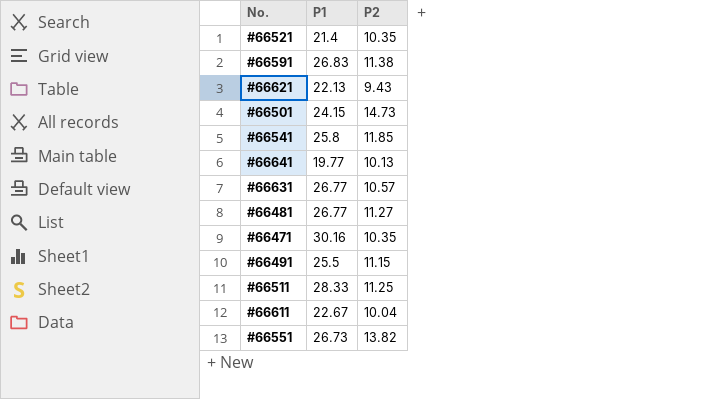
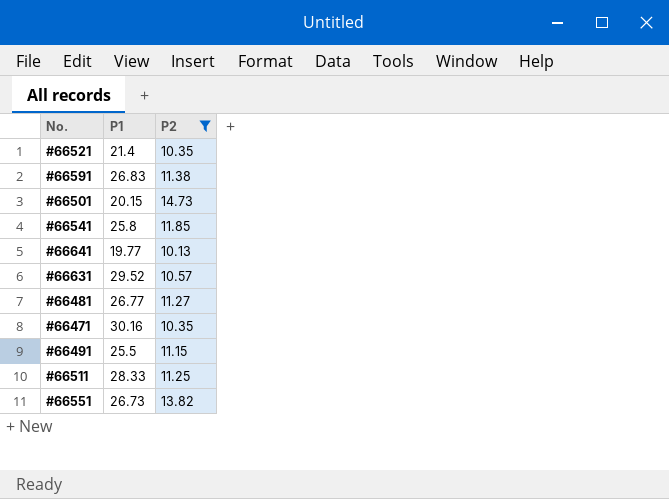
filter: none -> P2 >= 10.13
#66501 | P1: 24.15 -> 20.15
#66631 | P1: 26.77 -> 29.52

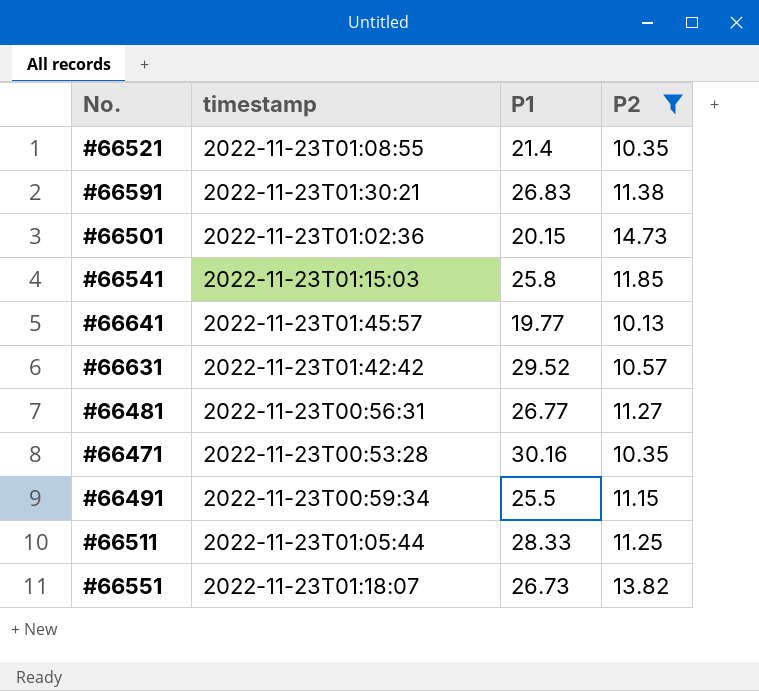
column timestamp | position: none -> 2

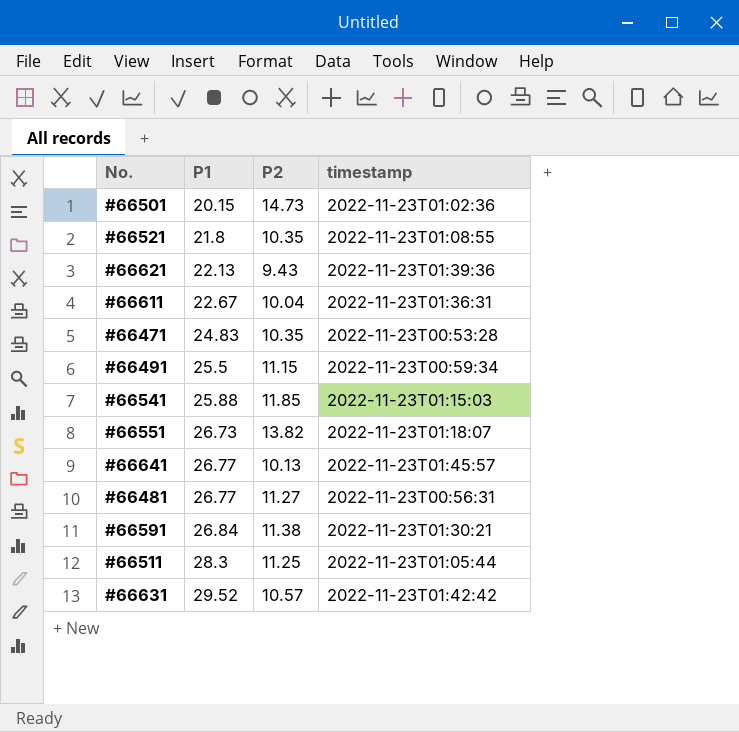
filter: P2 >= 10.13 -> none
row order: none -> P1 ascending
column timestamp | position: 2 -> 4
#66521 | P1: 21.4 -> 21.8
#66471 | P1: 30.16 -> 24.83
#66541 | P1: 25.8 -> 25.88
#66641 | P1: 19.77 -> 26.77
#66591 | P1: 26.83 -> 26.84
#66511 | P1: 28.33 -> 28.3

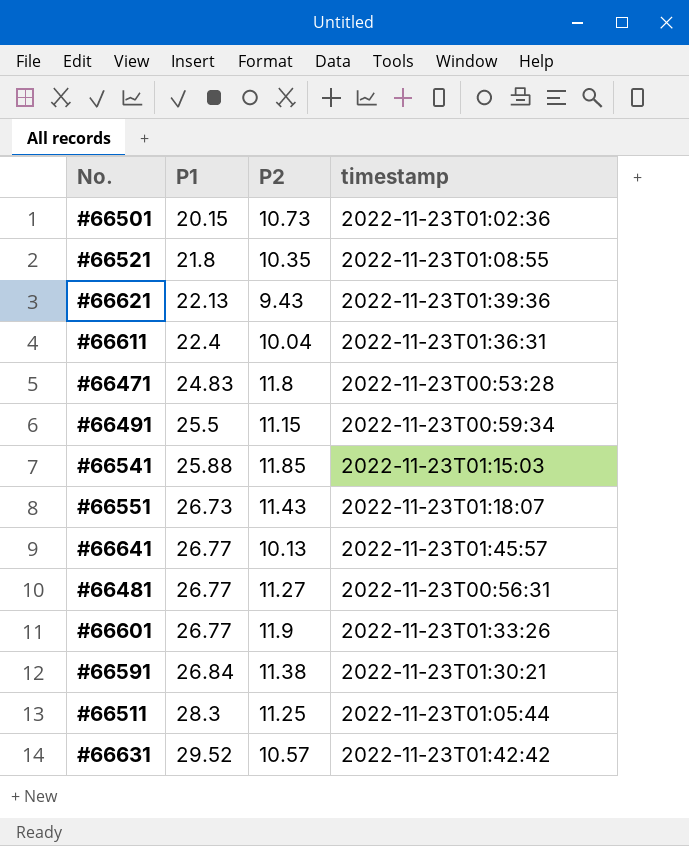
#66501 | P2: 14.73 -> 10.73
#66611 | P1: 22.67 -> 22.4
#66471 | P2: 10.35 -> 11.8
#66551 | P2: 13.82 -> 11.43
row #66601: none -> 26.77 | 11.9 | 2022-11-23T01:33:26

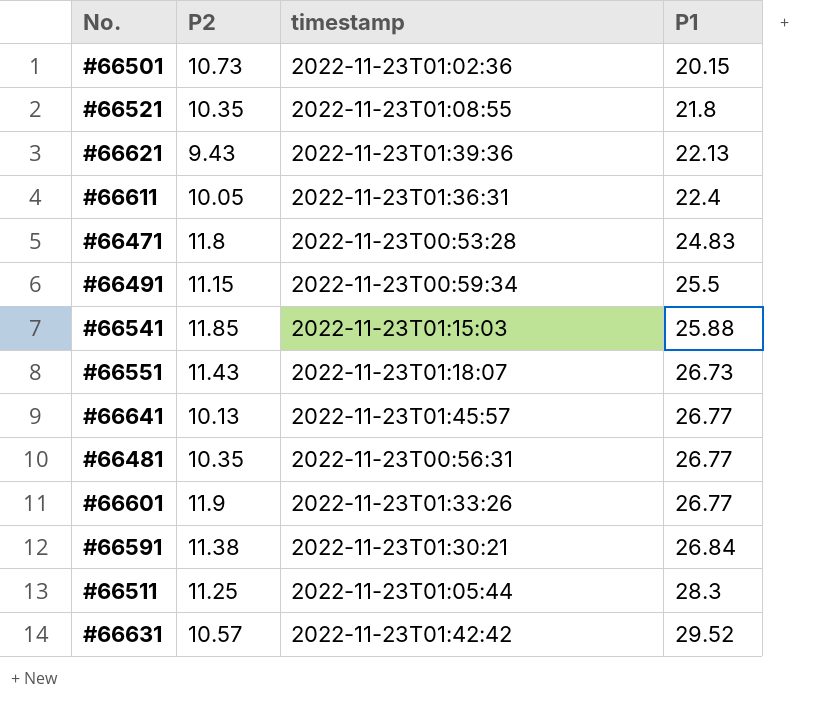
column P1 | position: 2 -> 4
#66611 | P2: 10.04 -> 10.05
#66481 | P2: 11.27 -> 10.35

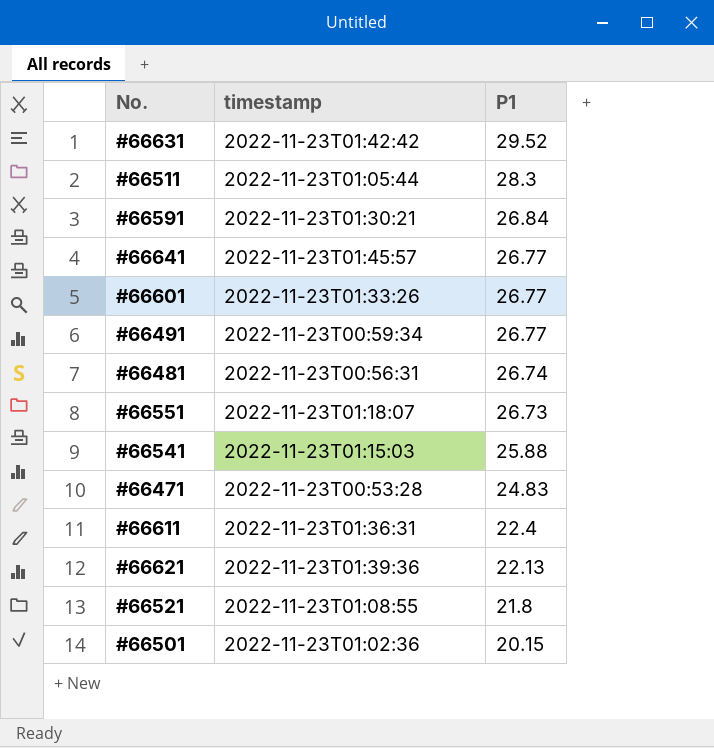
row order: P1 ascending -> P1 descending
column P2 | position: 2 -> none
#66491 | P1: 25.5 -> 26.77
#66481 | P1: 26.77 -> 26.74

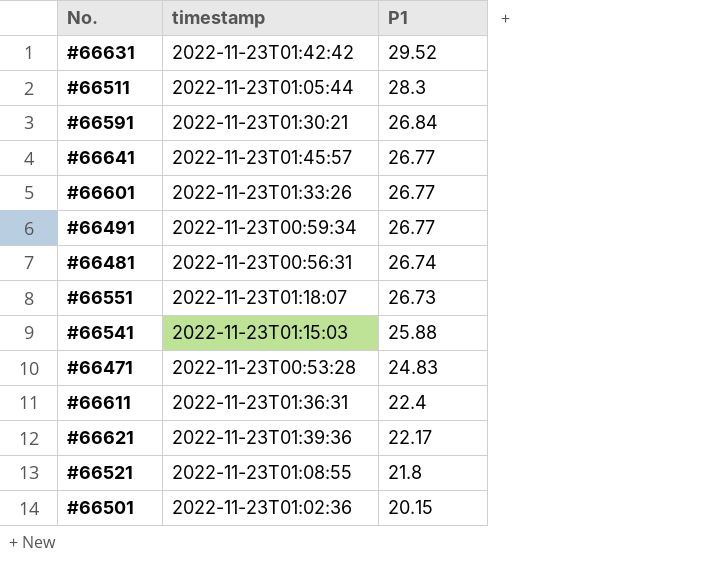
#66621 | P1: 22.13 -> 22.17

